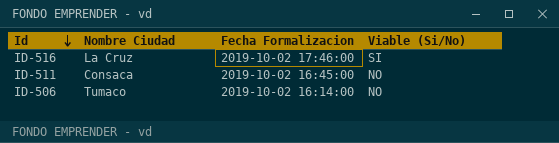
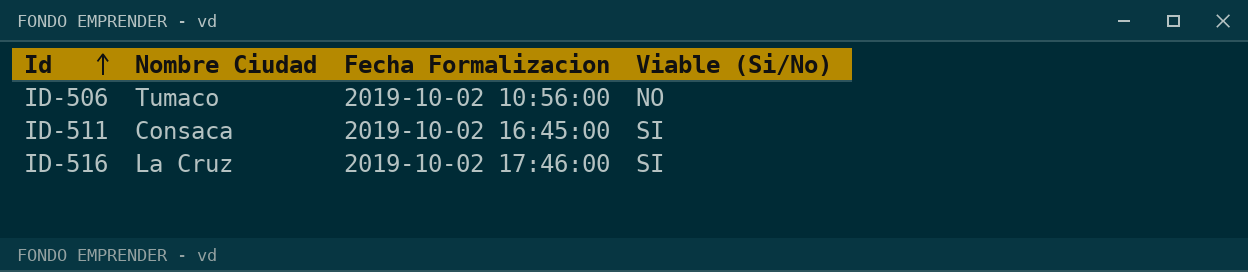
row order: Id descending -> Id ascending
ID-506 | Fecha Formalizacion: 2019-10-02 16:14:00 -> 2019-10-02 10:56:00
ID-511 | Viable (Si/No): NO -> SI

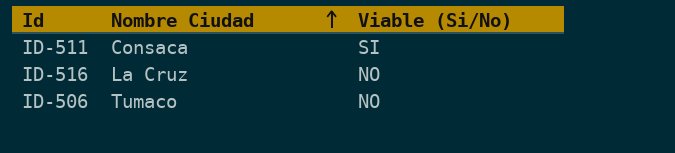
row order: Id ascending -> Nombre Ciudad ascending
column Fecha Formalizacion | position: 3 -> none
ID-516 | Viable (Si/No): SI -> NO

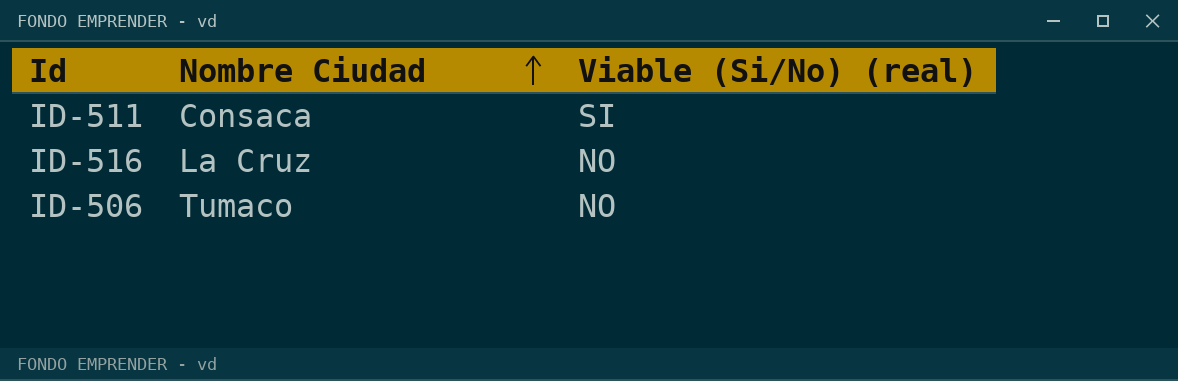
column name: Viable (Si/No) -> Viable (Si/No) (real)

